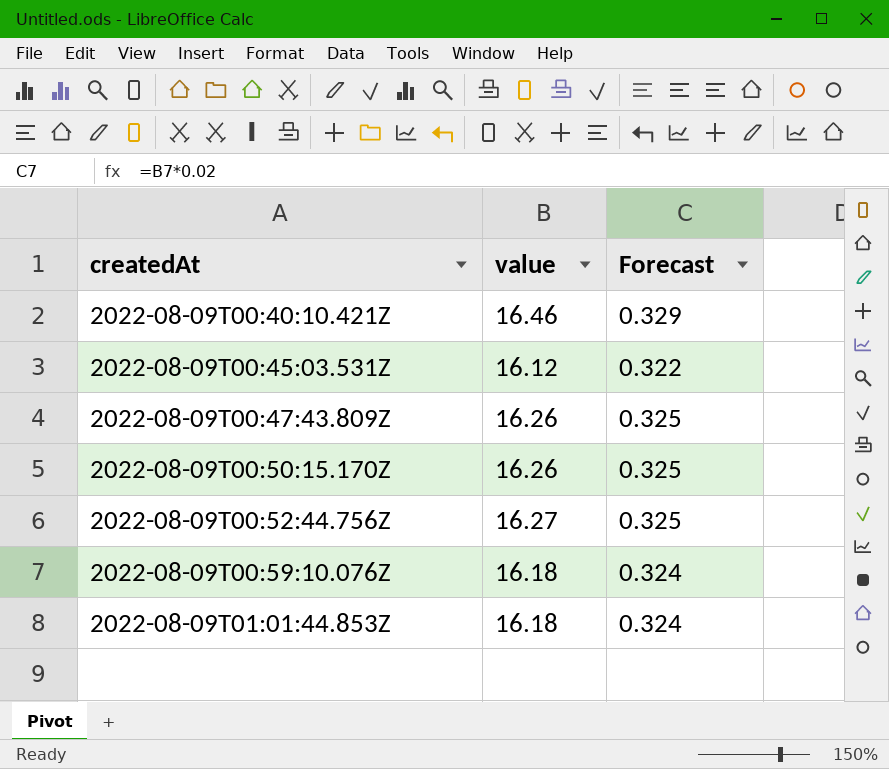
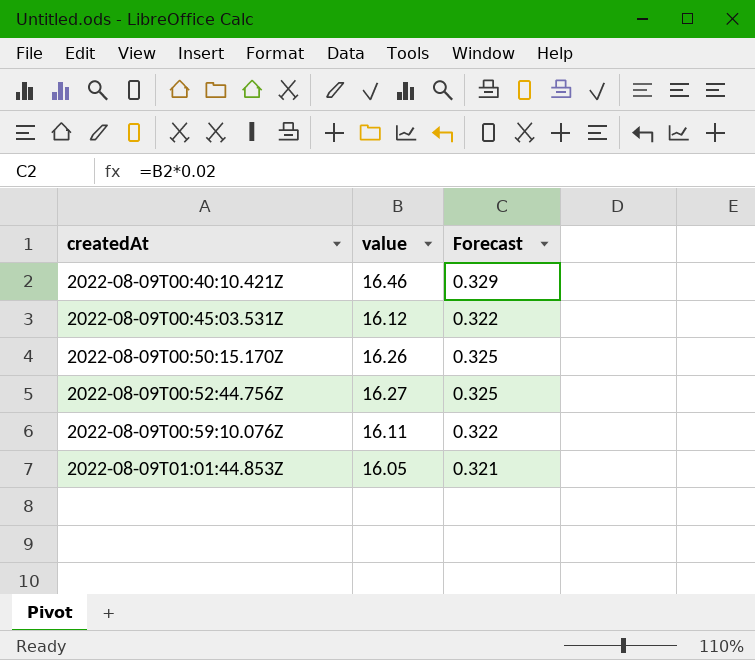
row 2022-08-09T00:47:43.809Z: 16.26 | 0.325 -> none
2022-08-09T00:59:10.076Z | value: 16.18 -> 16.11
2022-08-09T00:59:10.076Z | Forecast: 0.324 -> 0.322
2022-08-09T01:01:44.853Z | value: 16.18 -> 16.05
2022-08-09T01:01:44.853Z | Forecast: 0.324 -> 0.321

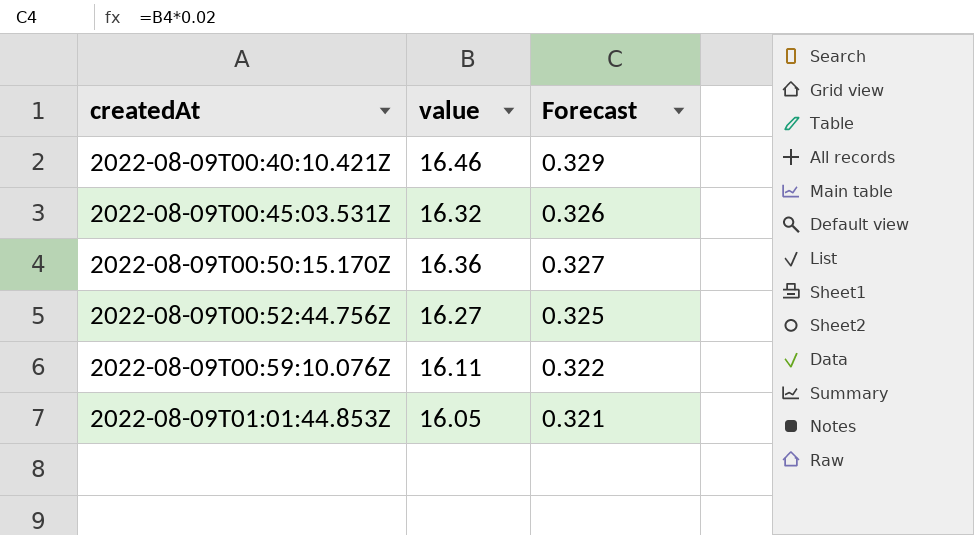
2022-08-09T00:45:03.531Z | value: 16.12 -> 16.32
2022-08-09T00:45:03.531Z | Forecast: 0.322 -> 0.326
2022-08-09T00:50:15.170Z | value: 16.26 -> 16.36
2022-08-09T00:50:15.170Z | Forecast: 0.325 -> 0.327

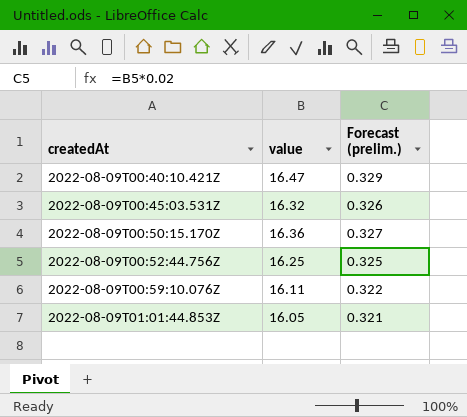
column name: Forecast -> Forecast (prelim.)
2022-08-09T00:40:10.421Z | value: 16.46 -> 16.47
2022-08-09T00:52:44.756Z | value: 16.27 -> 16.25

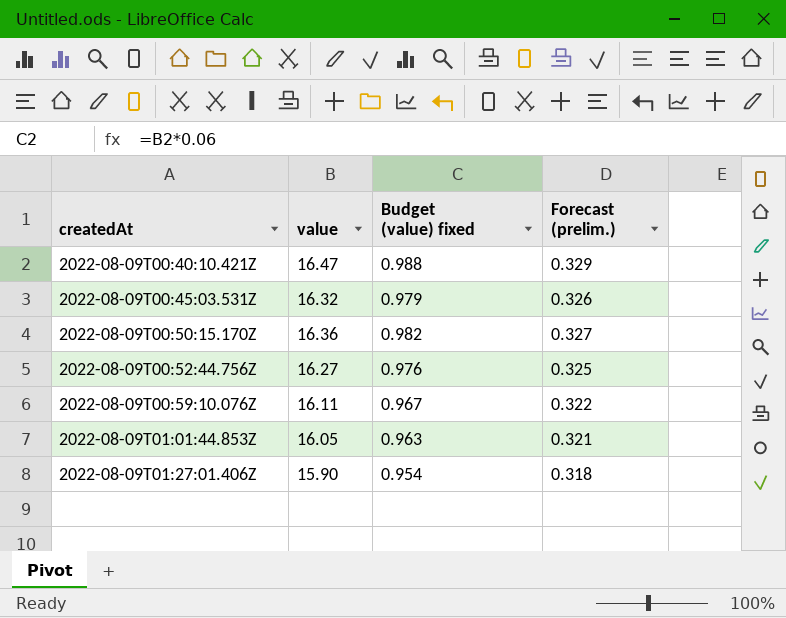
column Budget (value) fixed | formula: none -> [value] * 0.06
2022-08-09T00:52:44.756Z | value: 16.25 -> 16.27
row 2022-08-09T01:27:01.406Z: none -> 15.90 | 0.954 | 0.318

